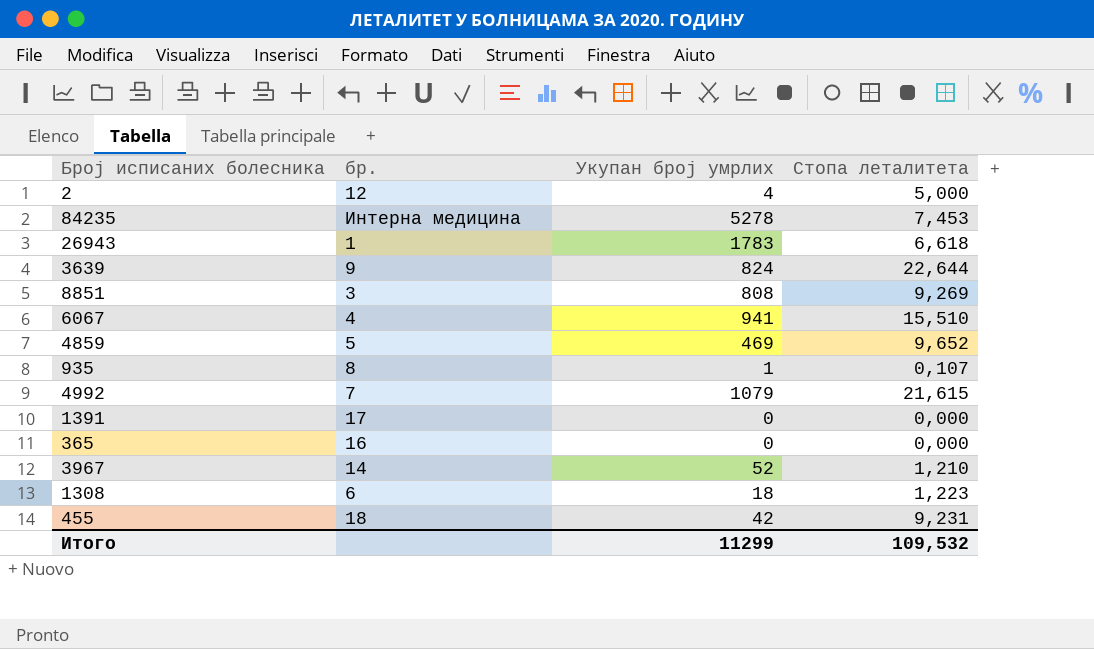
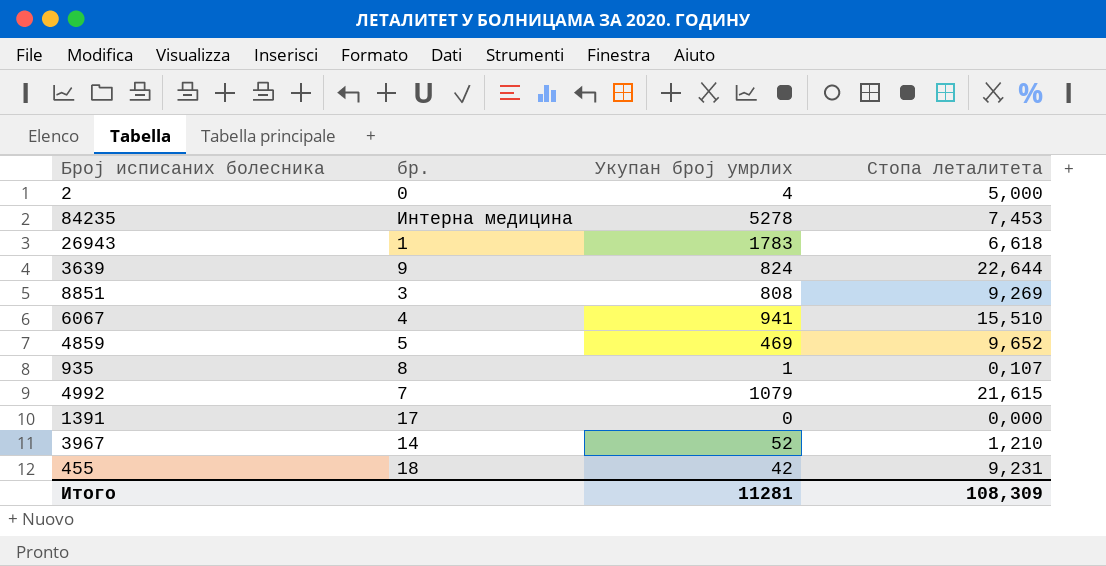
row 365: 16 | 0 | 0,000 -> none
row 1308: 6 | 18 | 1,223 -> none
2 | бр.: 12 -> 0
Итого | Укупан број умрлих: 11299 -> 11281
Итого | Стопа леталитета: 109,532 -> 108,309

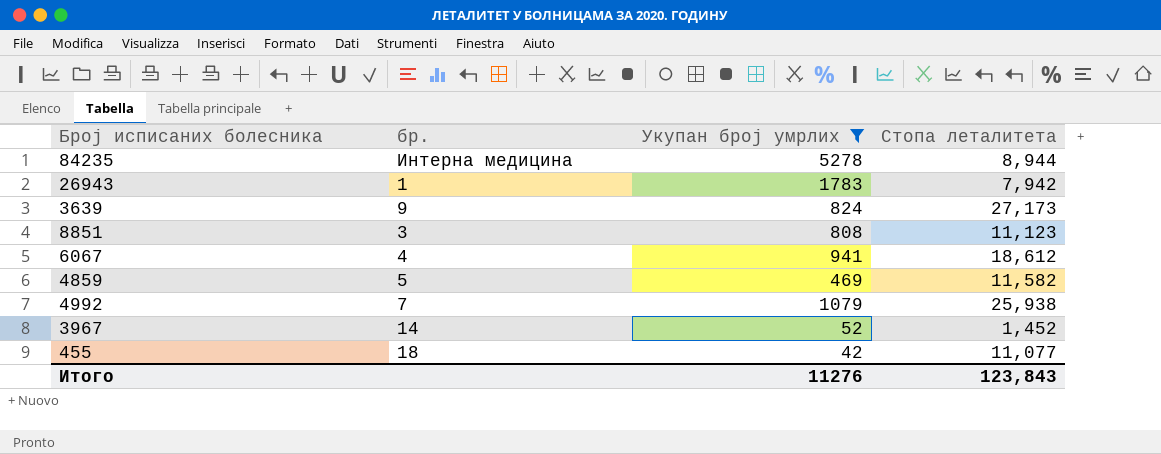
filter: none -> Укупан број умрлих >= 42
84235 | Стопа леталитета: 7,453 -> 8,944
26943 | Стопа леталитета: 6,618 -> 7,942
3639 | Стопа леталитета: 22,644 -> 27,173
8851 | Стопа леталитета: 9,269 -> 11,123
6067 | Стопа леталитета: 15,510 -> 18,612
4859 | Стопа леталитета: 9,652 -> 11,582
4992 | Стопа леталитета: 21,615 -> 25,938
3967 | Стопа леталитета: 1,210 -> 1,452
455 | Стопа леталитета: 9,231 -> 11,077
Итого | Укупан број умрлих: 11281 -> 11276
Итого | Стопа леталитета: 108,309 -> 123,843

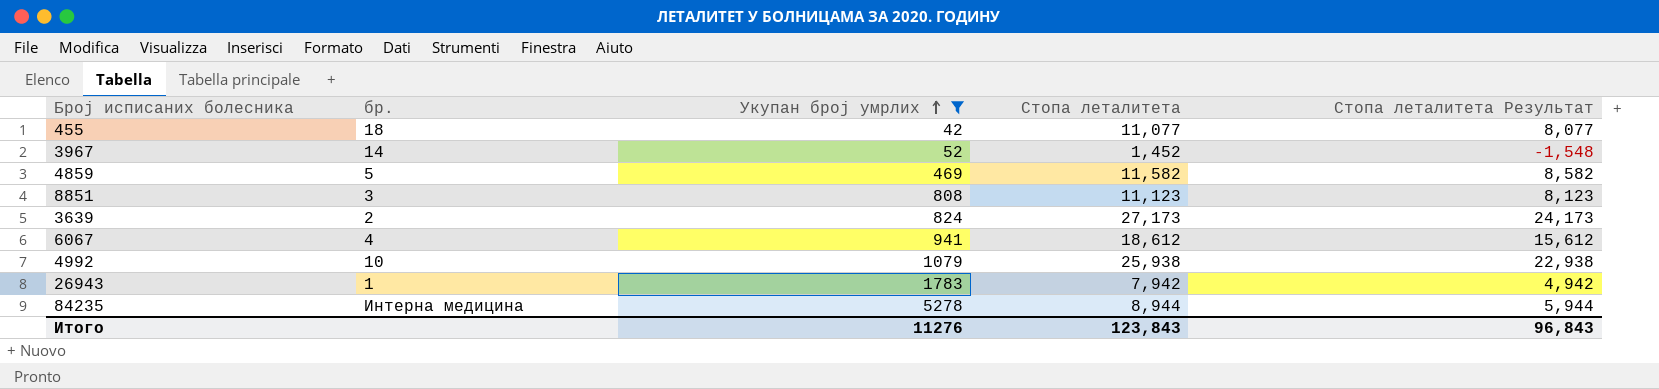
row order: none -> Укупан број умрлих ascending
column Стопа леталитета Результат | formula: none -> [Стопа леталитета] - 3
3639 | бр.: 9 -> 2
4992 | бр.: 7 -> 10

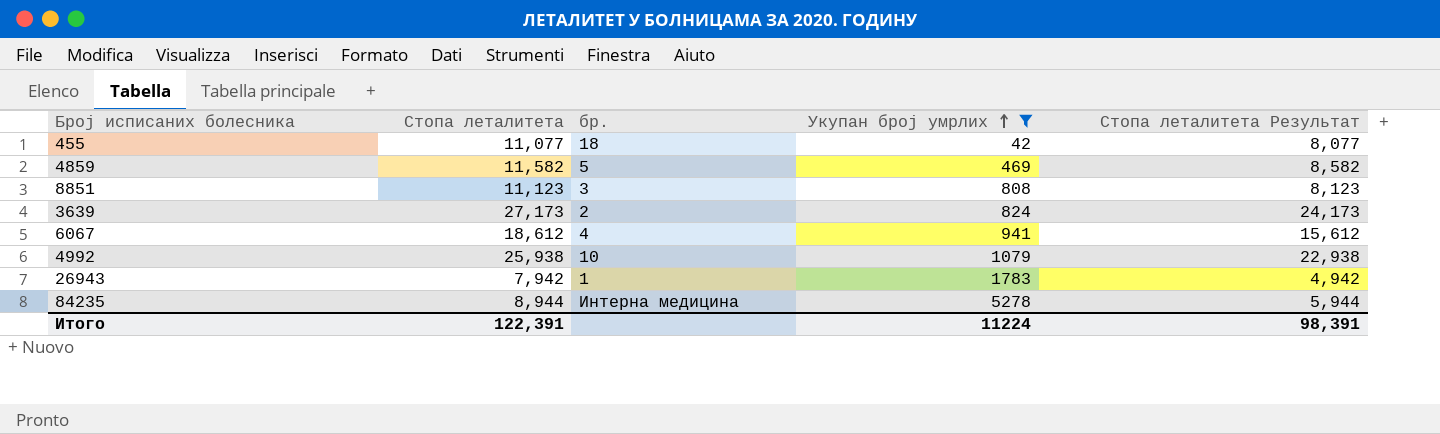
column Стопа леталитета | position: 4 -> 2
row 3967: 14 | 52 | 1,452 | -1,548 -> none
Итого | Стопа леталитета: 123,843 -> 122,391
Итого | Укупан број умрлих: 11276 -> 11224
Итого | Стопа леталитета Результат: 96,843 -> 98,391

